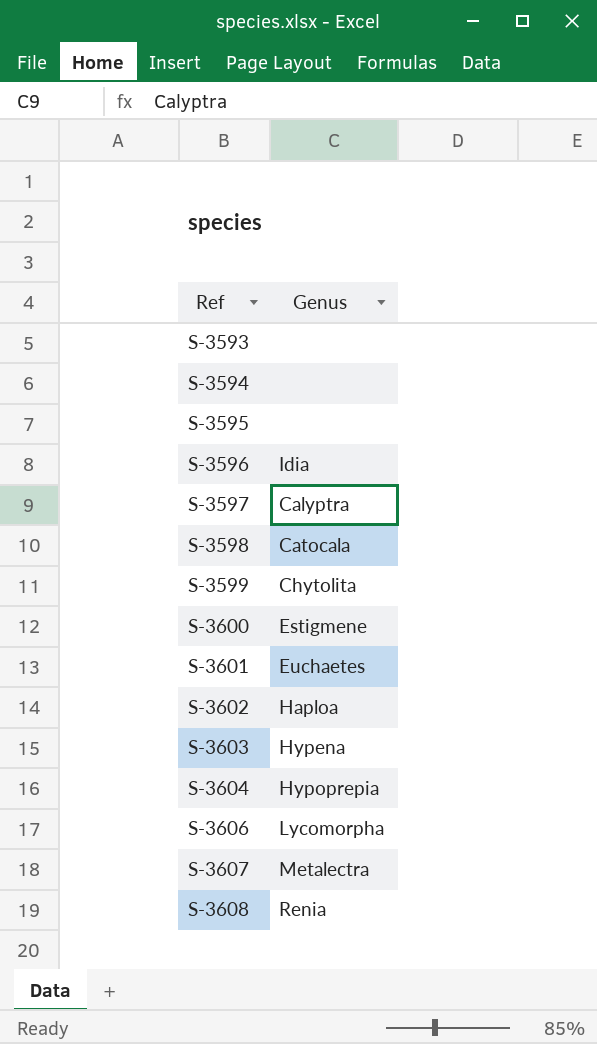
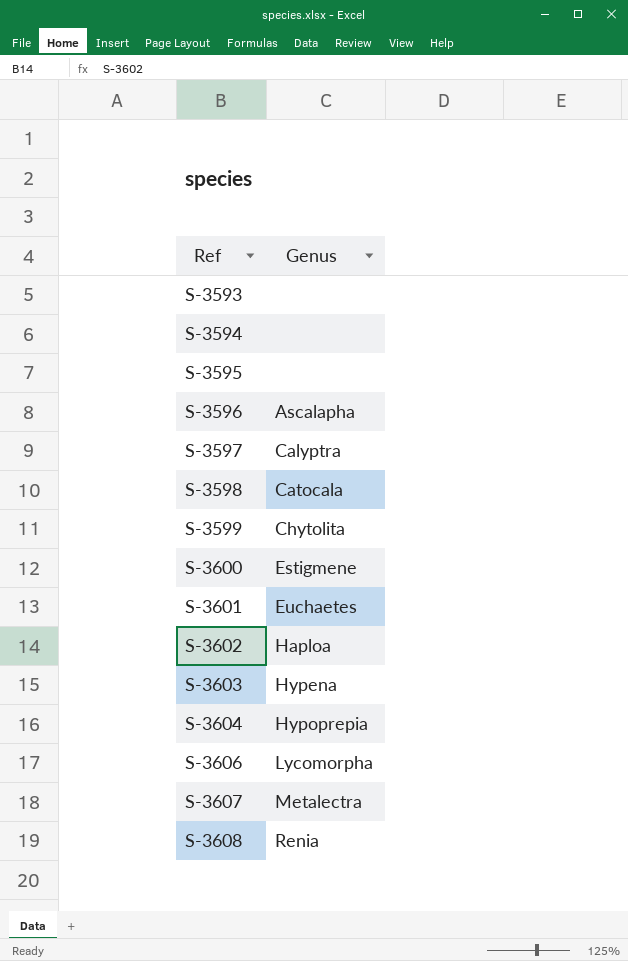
S-3596 | Genus: Idia -> Ascalapha

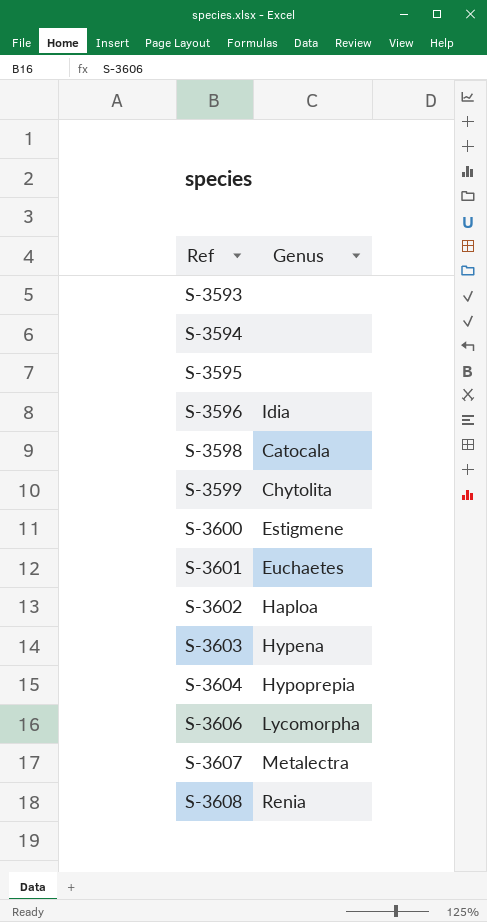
row S-3597: Calyptra -> none
S-3596 | Genus: Ascalapha -> Idia

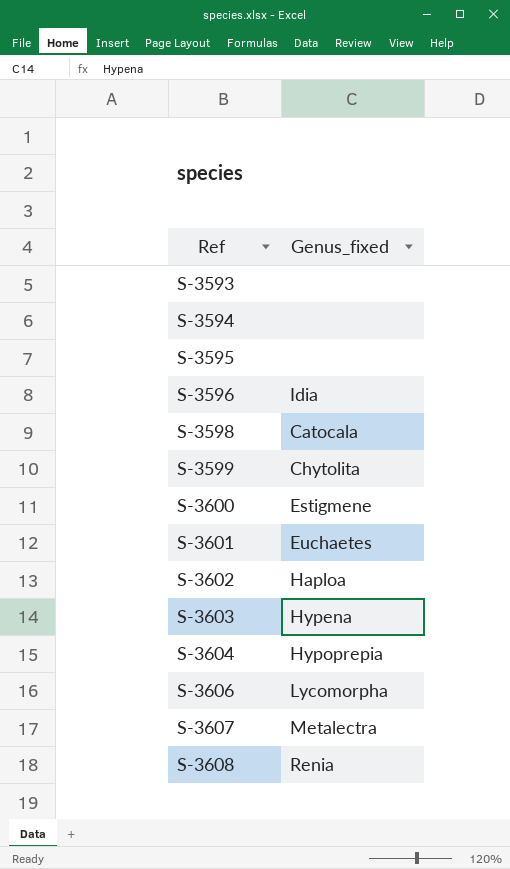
column name: Genus -> Genus_fixed

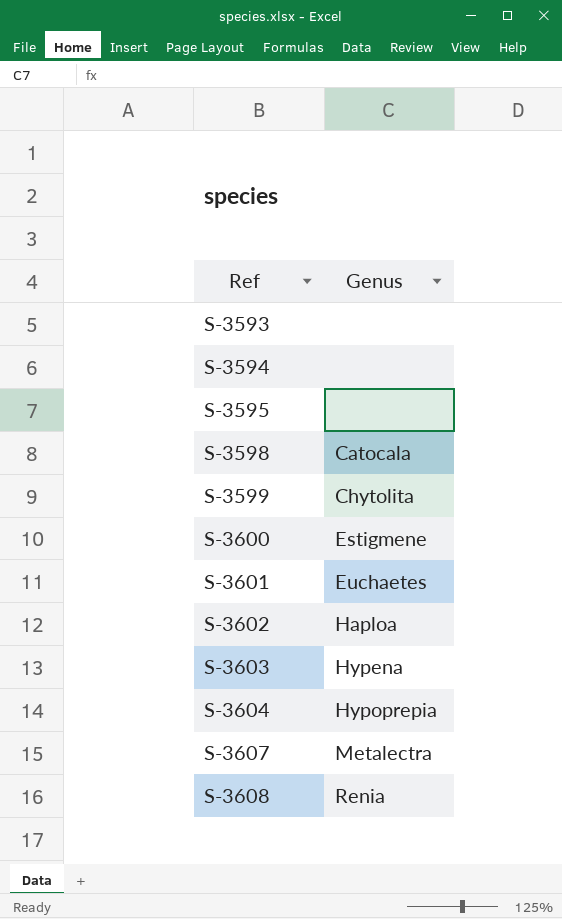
column name: Genus_fixed -> Genus
row S-3596: Idia -> none
row S-3606: Lycomorpha -> none

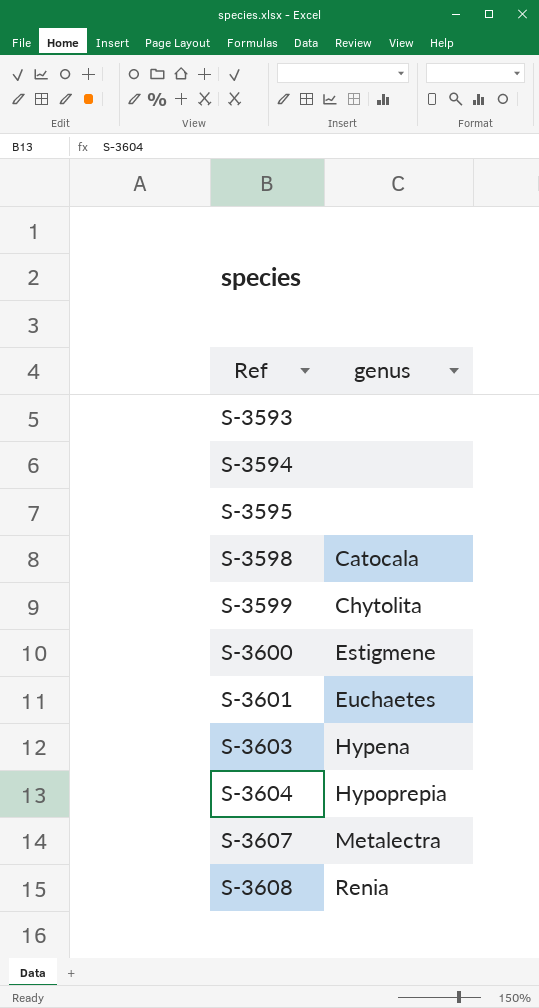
column name: Genus -> genus
row S-3602: Haploa -> none

